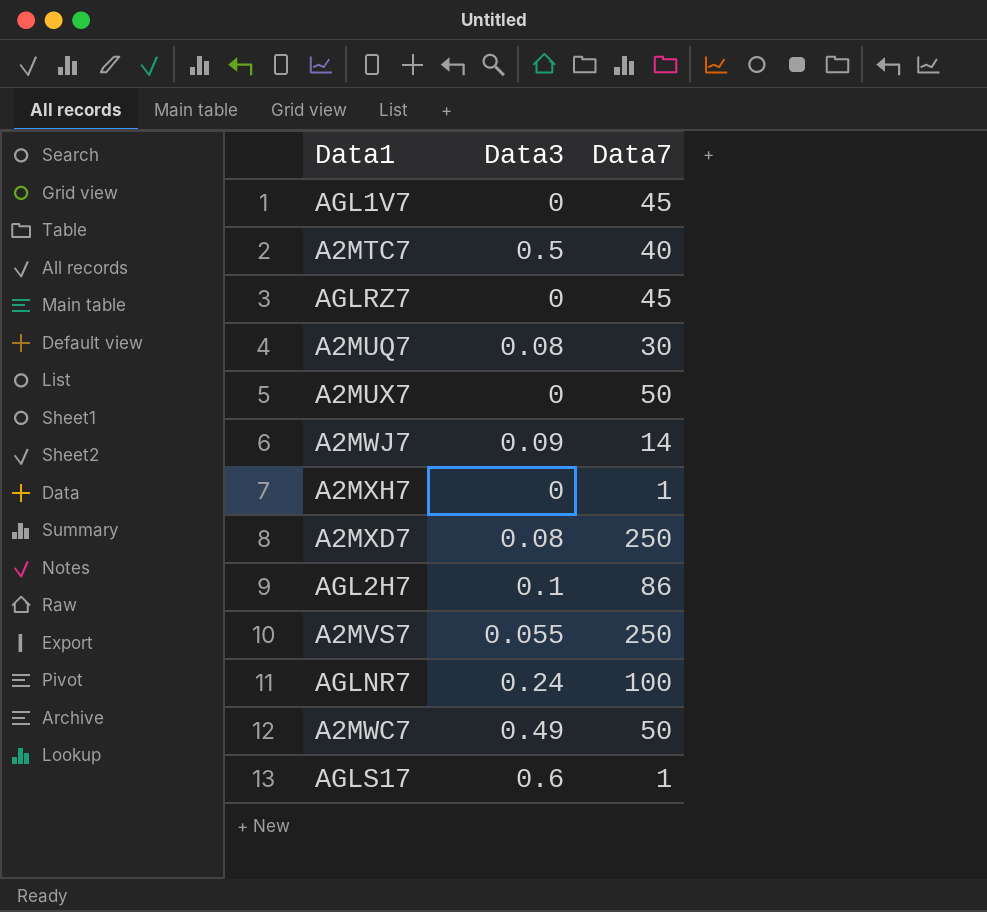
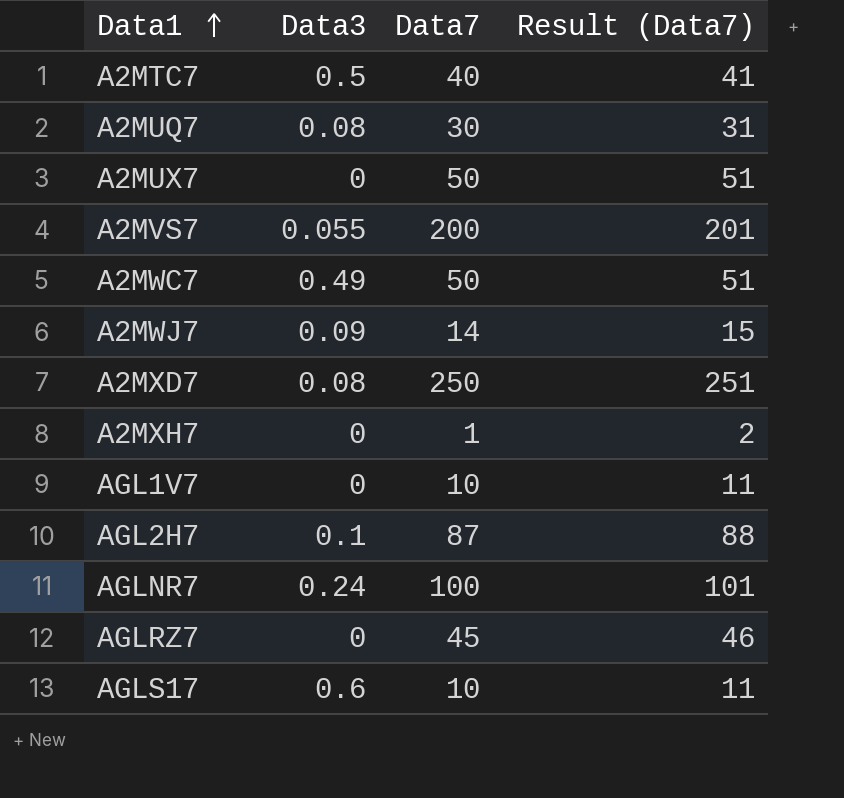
row order: none -> Data1 ascending
column Result (Data7) | formula: none -> [Data7] + 1
A2MVS7 | Data7: 250 -> 200
AGL1V7 | Data7: 45 -> 10
AGL2H7 | Data7: 86 -> 87
AGLS17 | Data7: 1 -> 10

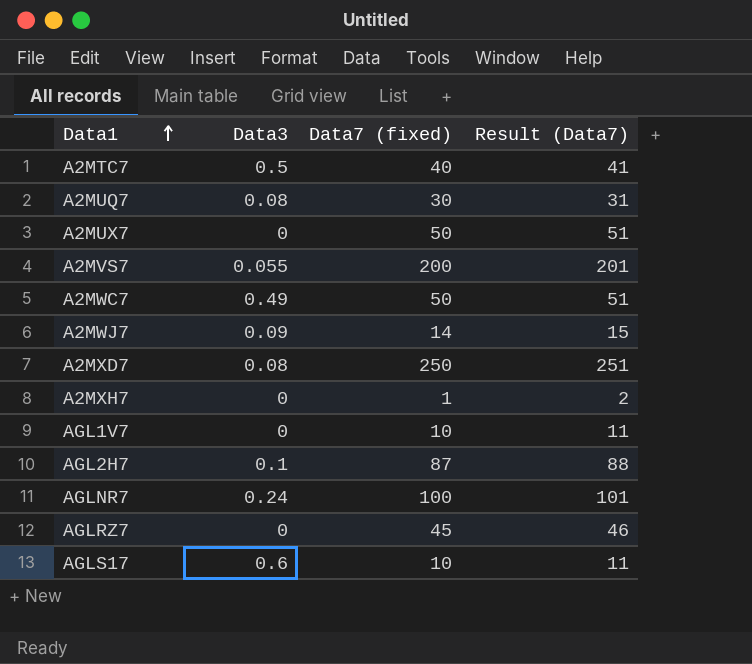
column name: Data7 -> Data7 (fixed)

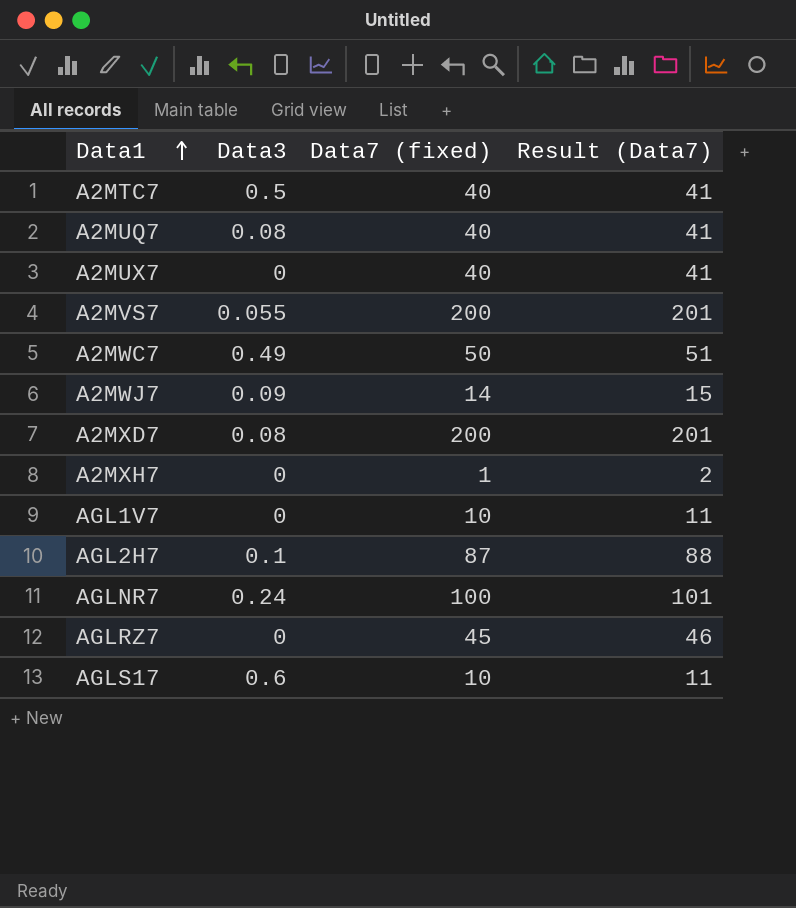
A2MUQ7 | Data7 (fixed): 30 -> 40
A2MUQ7 | Result (Data7): 31 -> 41
A2MUX7 | Data7 (fixed): 50 -> 40
A2MUX7 | Result (Data7): 51 -> 41
A2MXD7 | Data7 (fixed): 250 -> 200
A2MXD7 | Result (Data7): 251 -> 201

